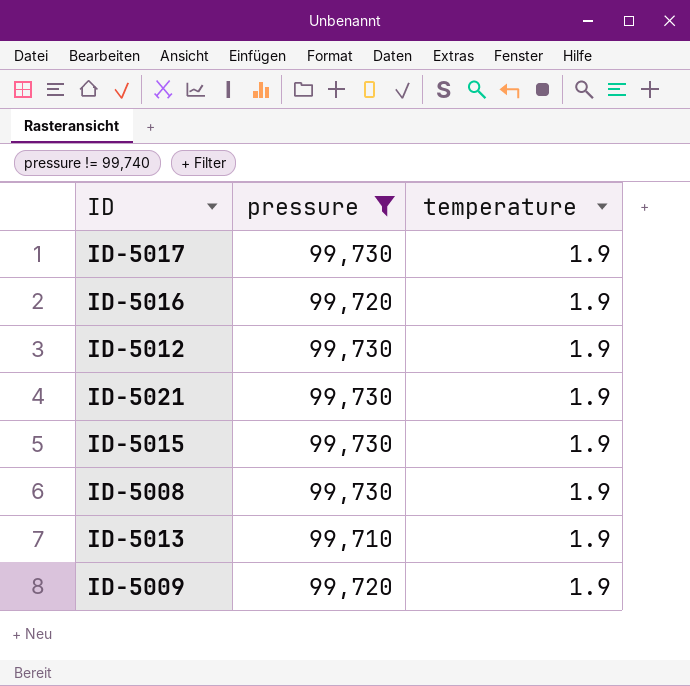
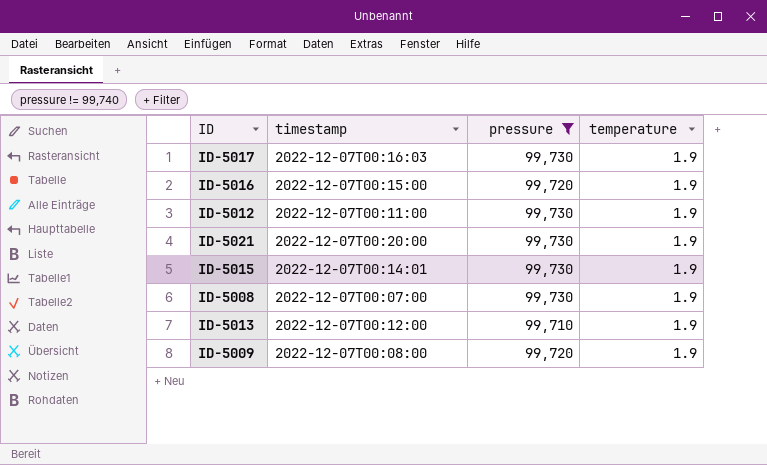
column timestamp | position: none -> 2

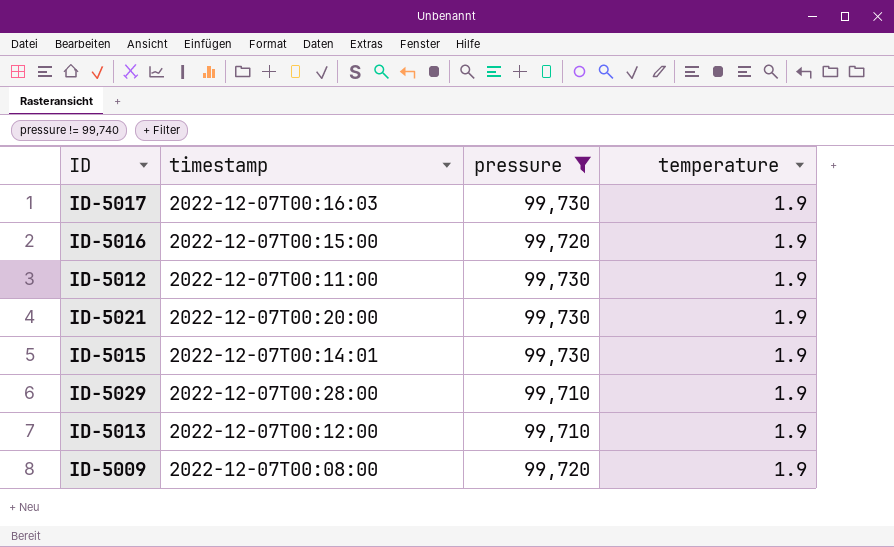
row ID-5008: 2022-12-07T00:07:00 | 99,730 | 1.9 -> none
row ID-5029: none -> 2022-12-07T00:28:00 | 99,710 | 1.9

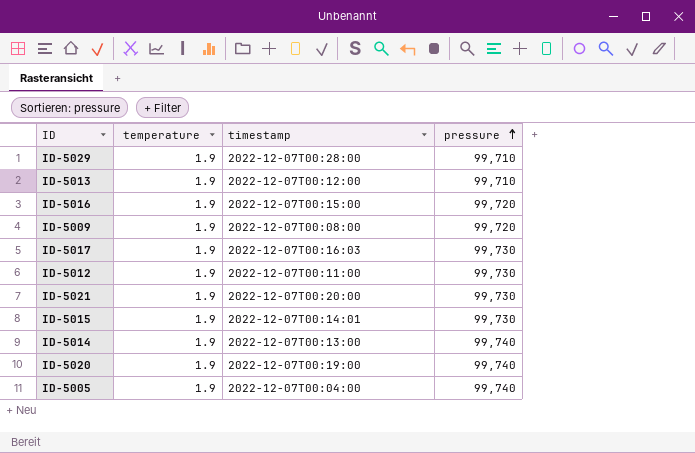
filter: pressure != 99,740 -> none
row order: none -> pressure ascending
column temperature | position: 4 -> 2

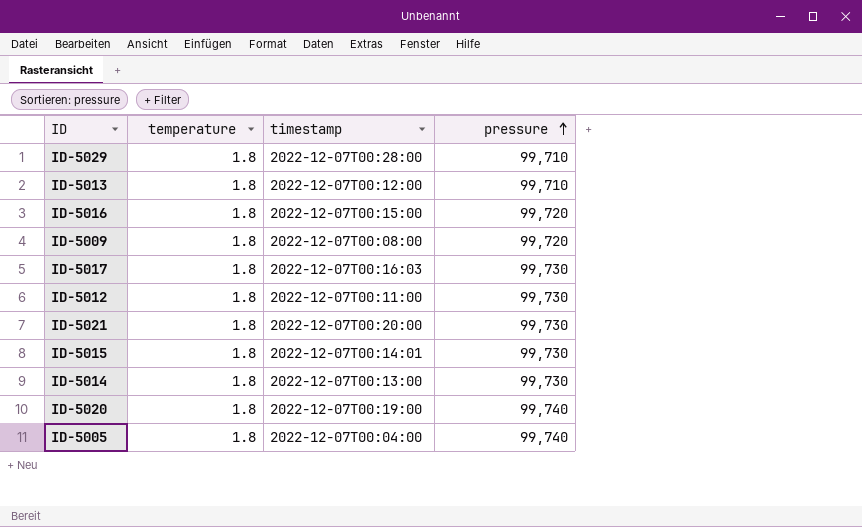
ID-5029 | temperature: 1.9 -> 1.8
ID-5013 | temperature: 1.9 -> 1.8
ID-5016 | temperature: 1.9 -> 1.8
ID-5009 | temperature: 1.9 -> 1.8
ID-5017 | temperature: 1.9 -> 1.8
ID-5012 | temperature: 1.9 -> 1.8
ID-5021 | temperature: 1.9 -> 1.8
ID-5015 | temperature: 1.9 -> 1.8
ID-5014 | temperature: 1.9 -> 1.8
ID-5014 | pressure: 99,740 -> 99,730
ID-5020 | temperature: 1.9 -> 1.8
ID-5005 | temperature: 1.9 -> 1.8

